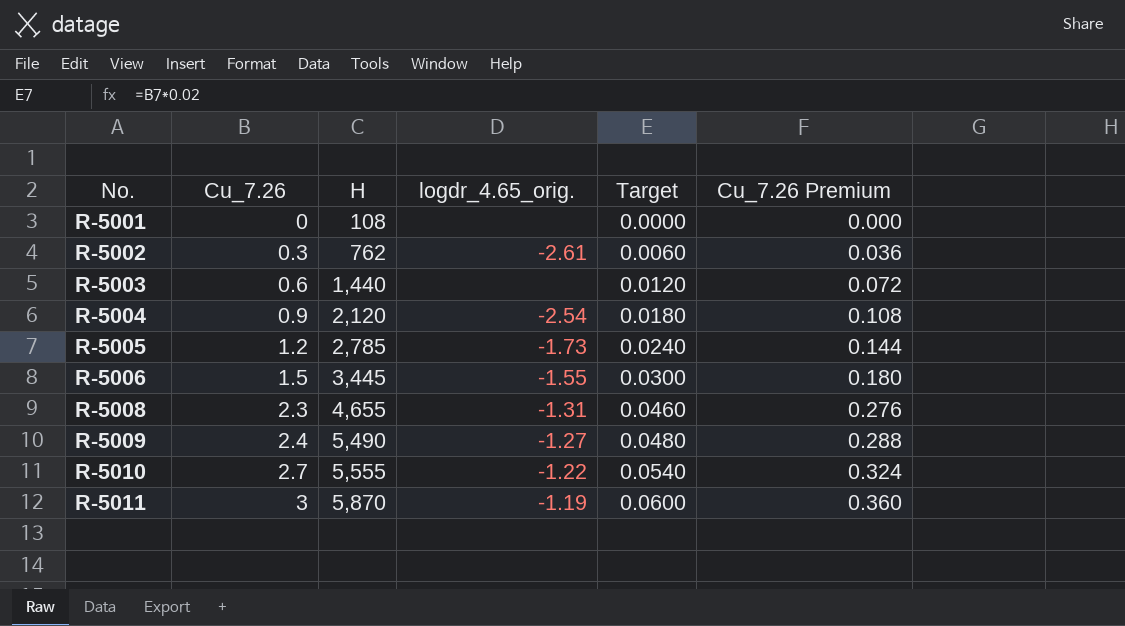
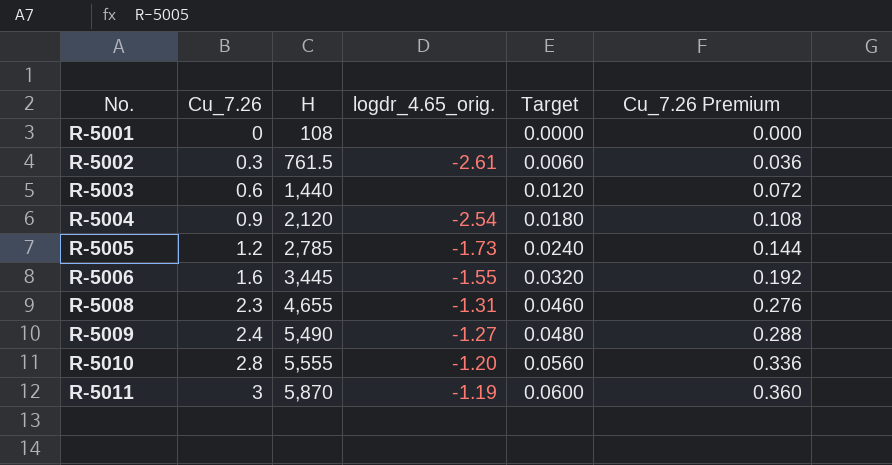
R-5002 | H: 762 -> 761.5
R-5006 | Cu_7.26: 1.5 -> 1.6
R-5006 | Target: 0.0300 -> 0.0320
R-5006 | Cu_7.26 Premium: 0.180 -> 0.192
R-5010 | Cu_7.26: 2.7 -> 2.8
R-5010 | logdr_4.65_orig.: -1.22 -> -1.20
R-5010 | Target: 0.0540 -> 0.0560
R-5010 | Cu_7.26 Premium: 0.324 -> 0.336

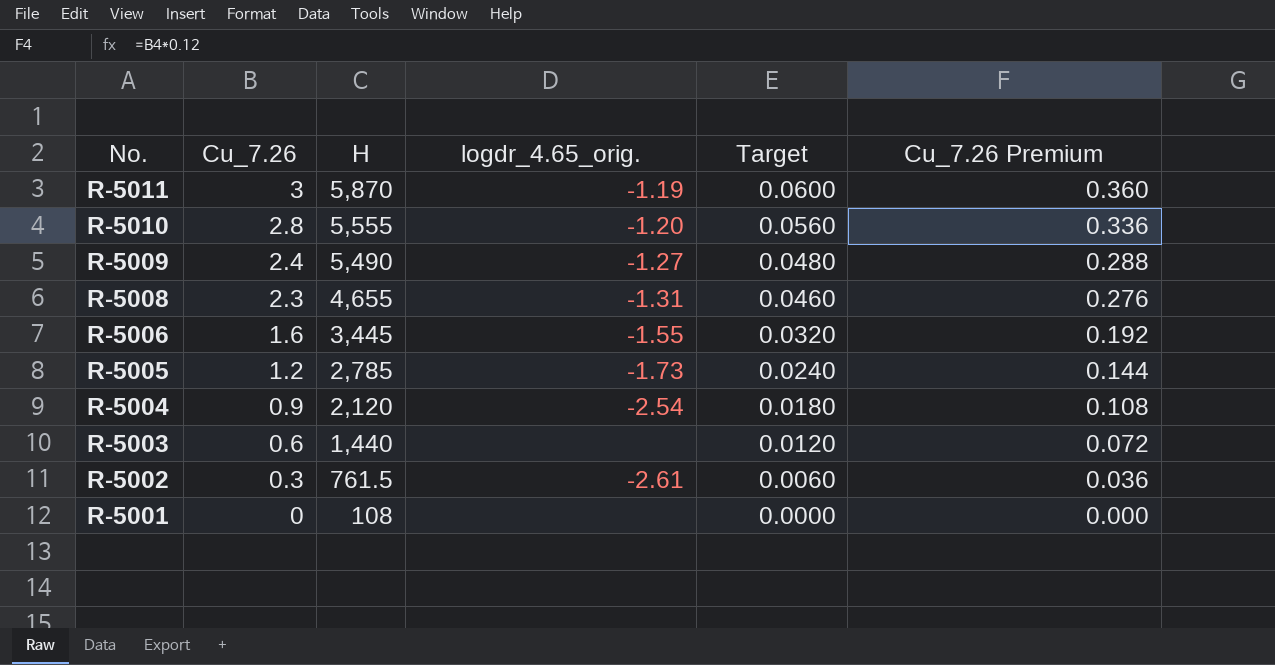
row order: No. ascending -> No. descending

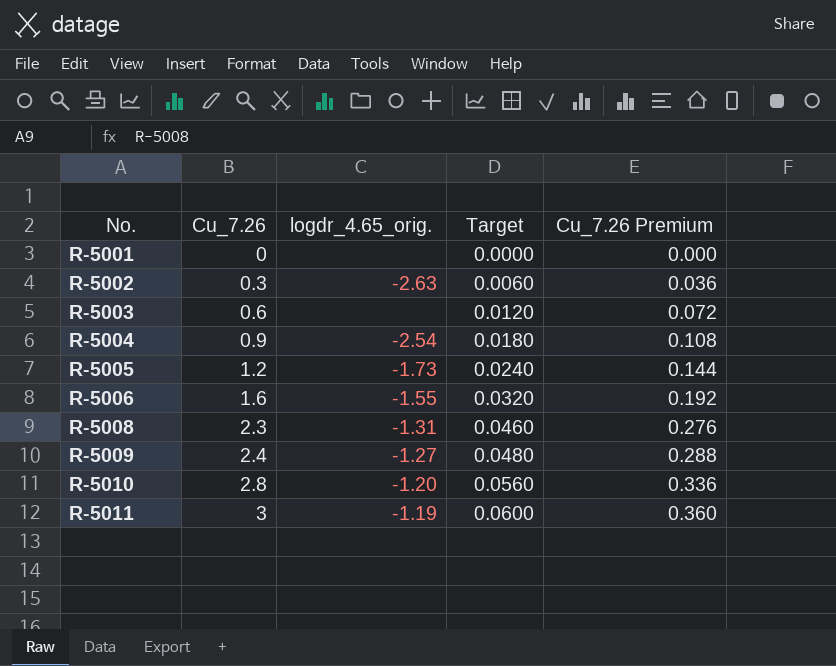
row order: No. descending -> No. ascending
column H | position: 3 -> none
R-5002 | logdr_4.65_orig.: -2.61 -> -2.63

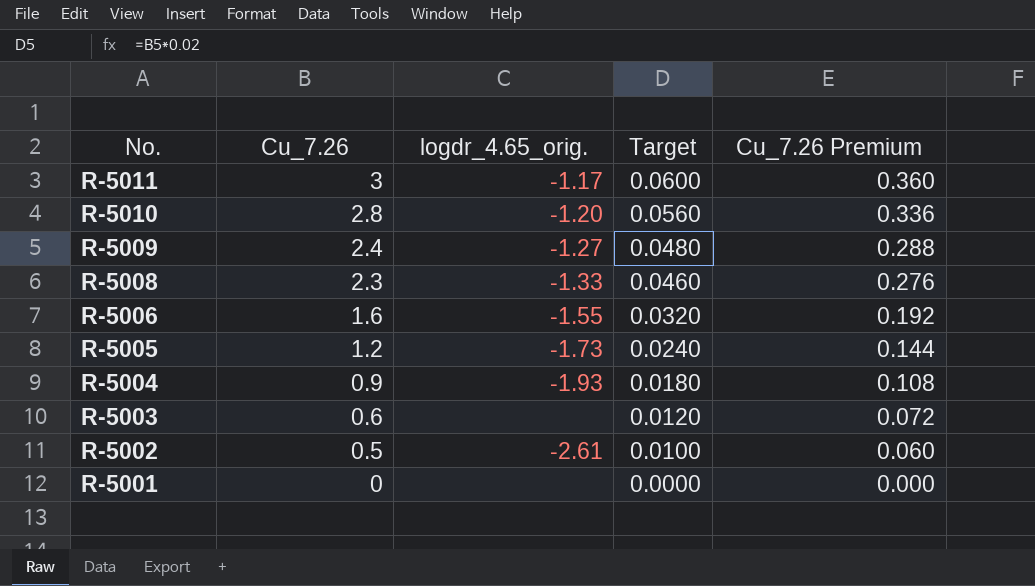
row order: No. ascending -> No. descending
R-5011 | logdr_4.65_orig.: -1.19 -> -1.17
R-5008 | logdr_4.65_orig.: -1.31 -> -1.33
R-5004 | logdr_4.65_orig.: -2.54 -> -1.93
R-5002 | Cu_7.26: 0.3 -> 0.5
R-5002 | logdr_4.65_orig.: -2.63 -> -2.61
R-5002 | Target: 0.0060 -> 0.0100
R-5002 | Cu_7.26 Premium: 0.036 -> 0.060

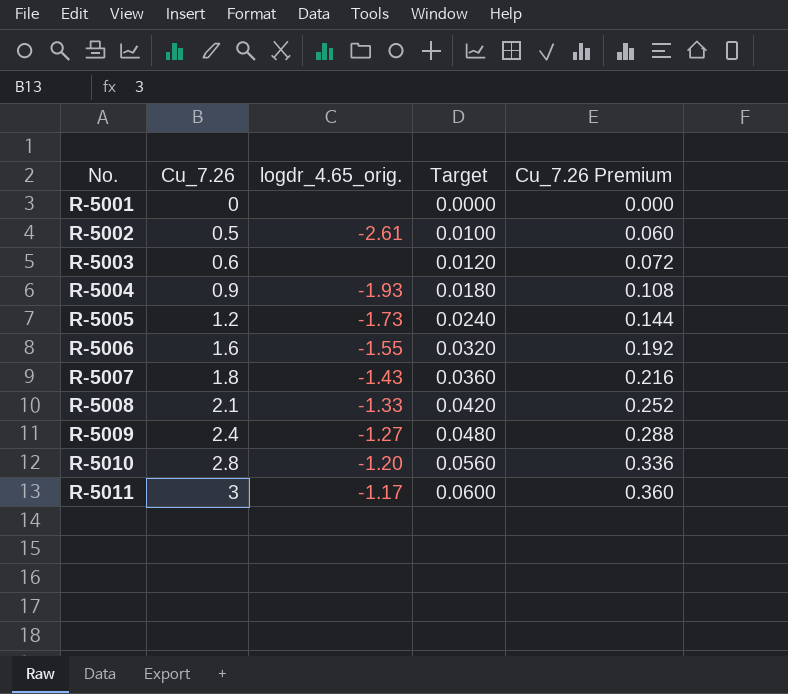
row order: No. descending -> No. ascending
row R-5007: none -> 1.8 | -1.43 | 0.0360 | 0.216
R-5008 | Cu_7.26: 2.3 -> 2.1
R-5008 | Target: 0.0460 -> 0.0420
R-5008 | Cu_7.26 Premium: 0.276 -> 0.252

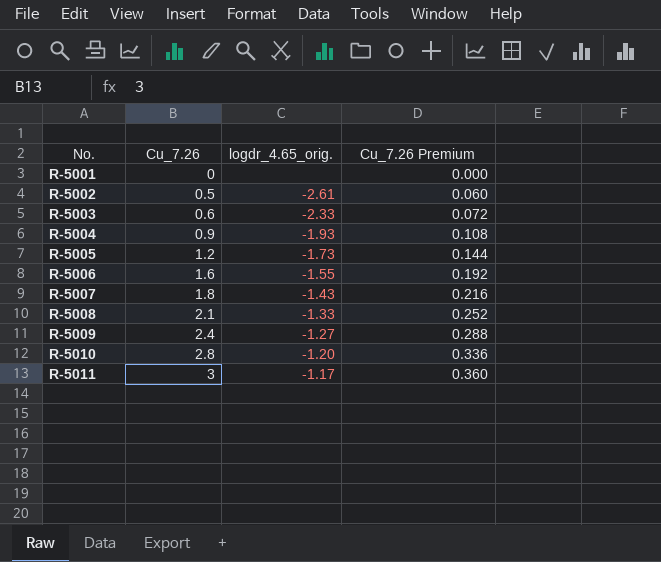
column Target | formula: [Cu_7.26] * 0.02 -> none
R-5003 | logdr_4.65_orig.: none -> -2.33

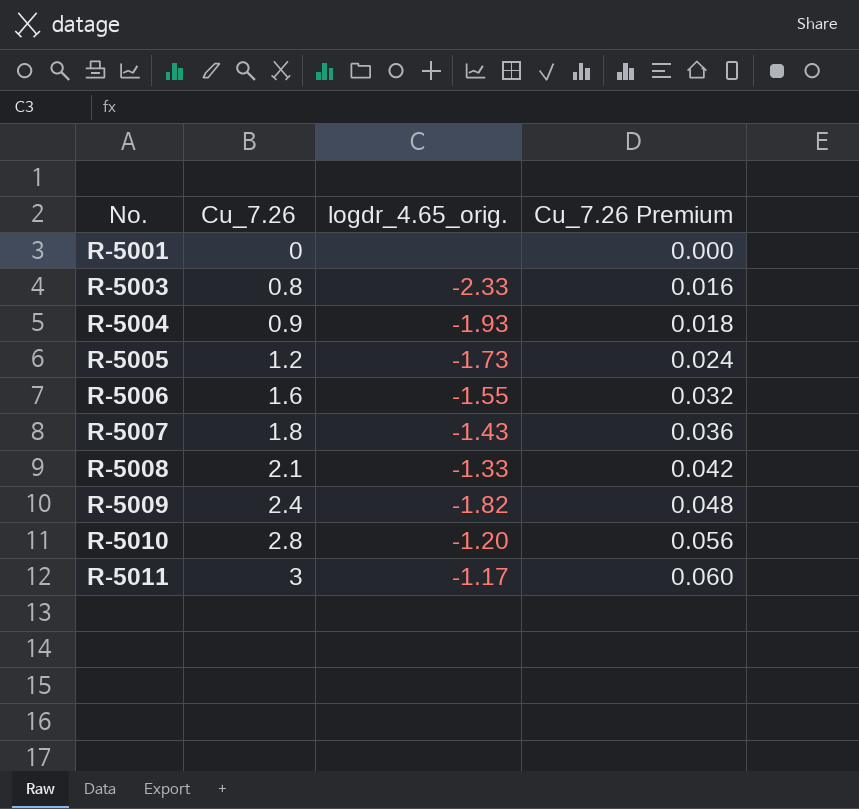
column Cu_7.26 Premium | formula: [Cu_7.26] * 0.12 -> [Cu_7.26] * 0.02
row R-5002: 0.5 | -2.61 | 0.060 -> none
R-5003 | Cu_7.26: 0.6 -> 0.8
R-5009 | logdr_4.65_orig.: -1.27 -> -1.82

